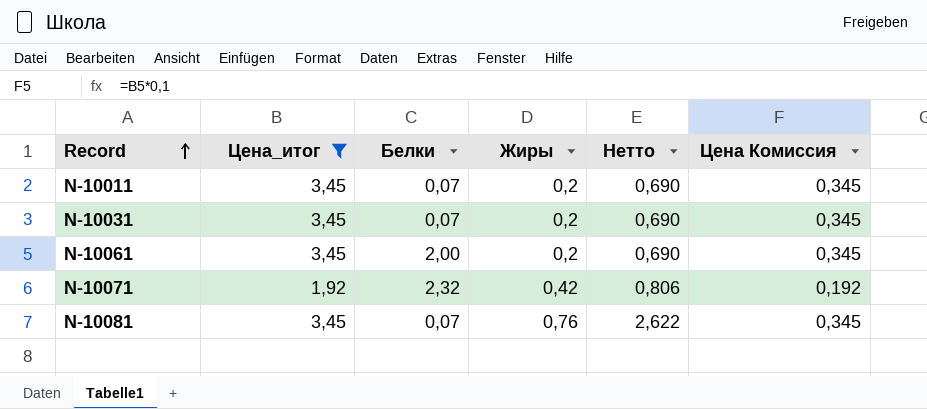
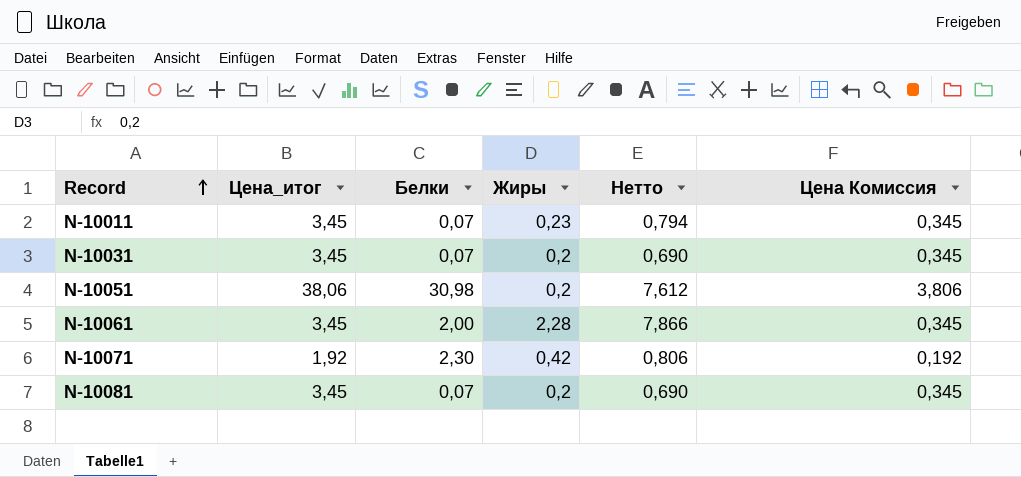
filter: Цена_итог != 38,06 -> none
N-10011 | Жиры: 0,2 -> 0,23
N-10011 | Нетто: 0,690 -> 0,794
N-10061 | Жиры: 0,2 -> 2,28
N-10061 | Нетто: 0,690 -> 7,866
N-10071 | Белки: 2,32 -> 2,30
N-10081 | Жиры: 0,76 -> 0,2
N-10081 | Нетто: 2,622 -> 0,690

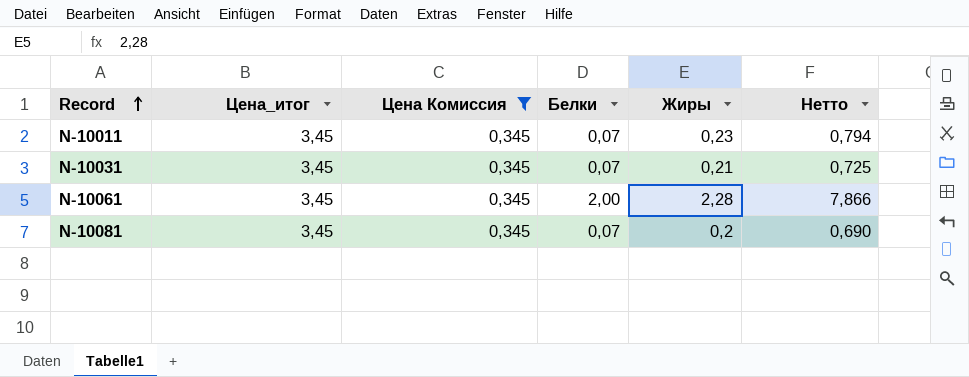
filter: none -> Цена Комиссия = 0,345
column Цена Комиссия | position: 6 -> 3
N-10031 | Жиры: 0,2 -> 0,21
N-10031 | Нетто: 0,690 -> 0,725

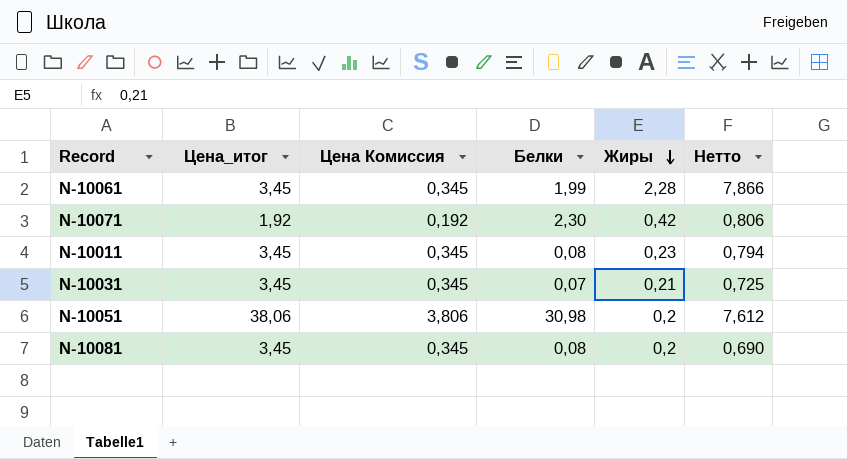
filter: Цена Комиссия = 0,345 -> none
row order: Record ascending -> Жиры descending
N-10061 | Белки: 2,00 -> 1,99
N-10011 | Белки: 0,07 -> 0,08
N-10081 | Белки: 0,07 -> 0,08

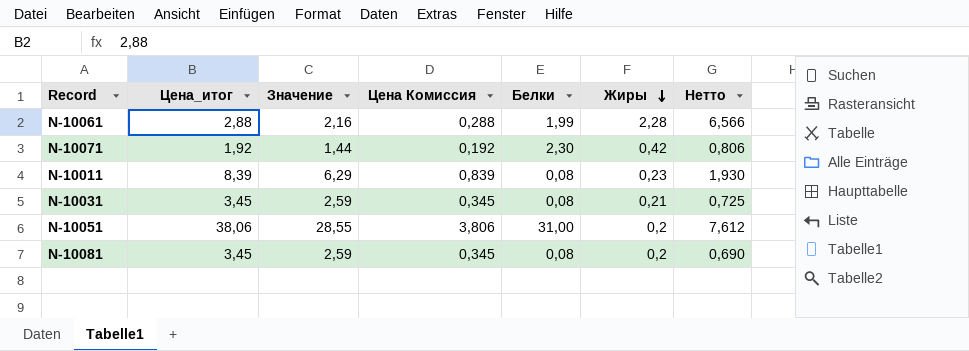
column Значение | formula: none -> [Цена_итог] * 0,75
N-10061 | Цена_итог: 3,45 -> 2,88
N-10061 | Цена Комиссия: 0,345 -> 0,288
N-10061 | Нетто: 7,866 -> 6,566
N-10011 | Цена_итог: 3,45 -> 8,39
N-10011 | Цена Комиссия: 0,345 -> 0,839
N-10011 | Нетто: 0,794 -> 1,930
N-10031 | Белки: 0,07 -> 0,08
N-10051 | Белки: 30,98 -> 31,00

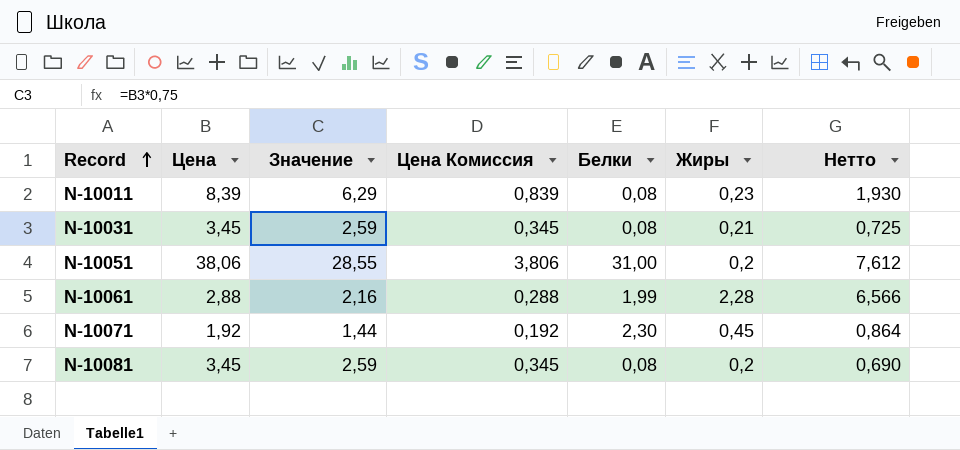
row order: Жиры descending -> Record ascending
column name: Цена_итог -> Цена
N-10071 | Жиры: 0,42 -> 0,45
N-10071 | Нетто: 0,806 -> 0,864

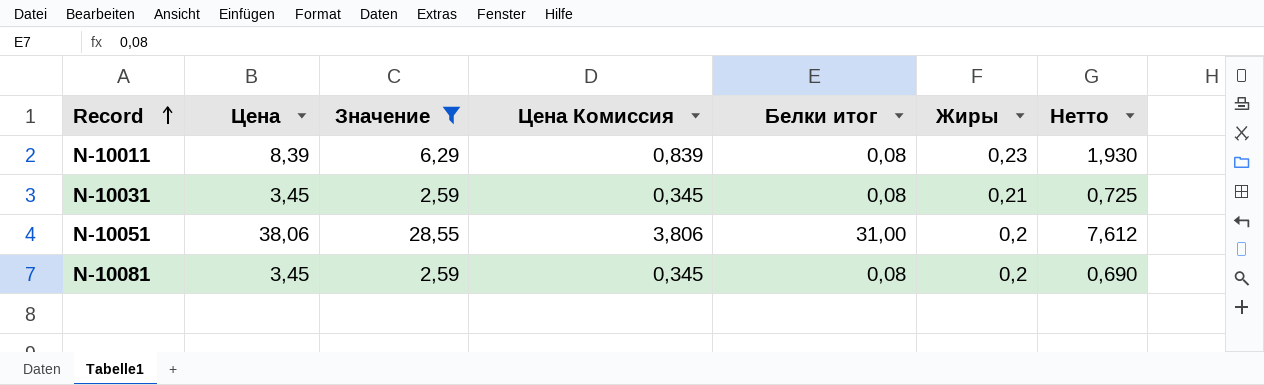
filter: none -> Значение >= 2,59
column name: Белки -> Белки итог

